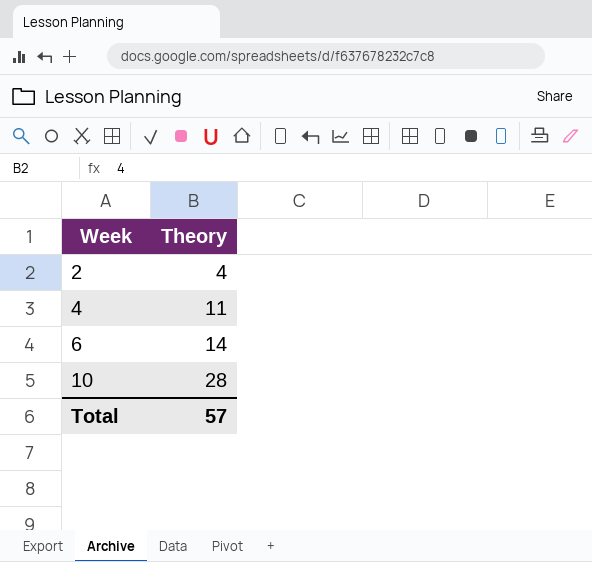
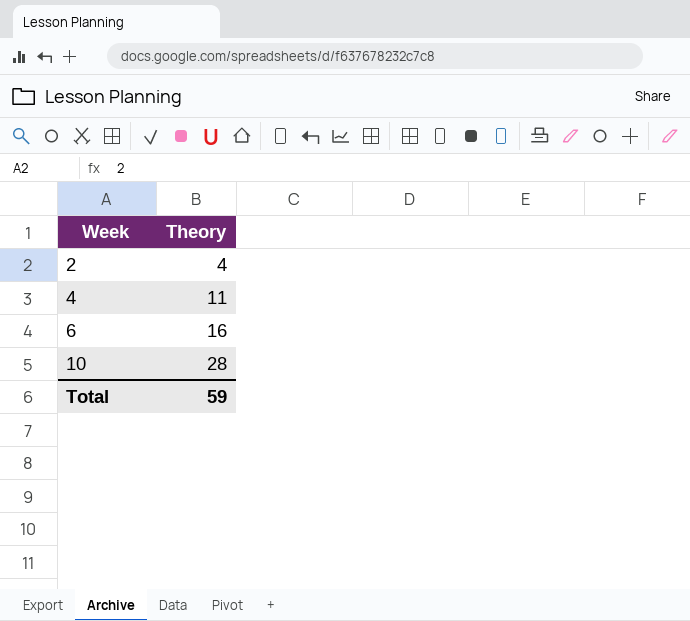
6 | Theory: 14 -> 16
Total | Theory: 57 -> 59

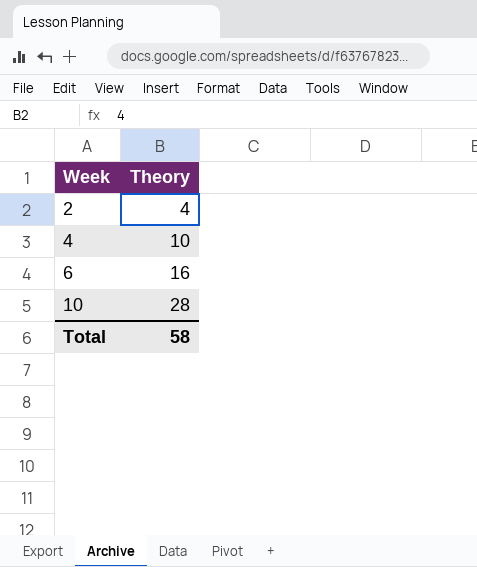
4 | Theory: 11 -> 10
Total | Theory: 59 -> 58

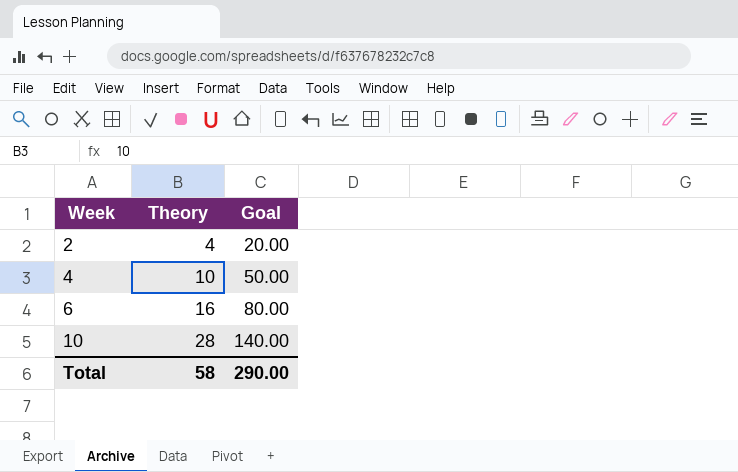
column Goal | formula: none -> [Theory] * 5

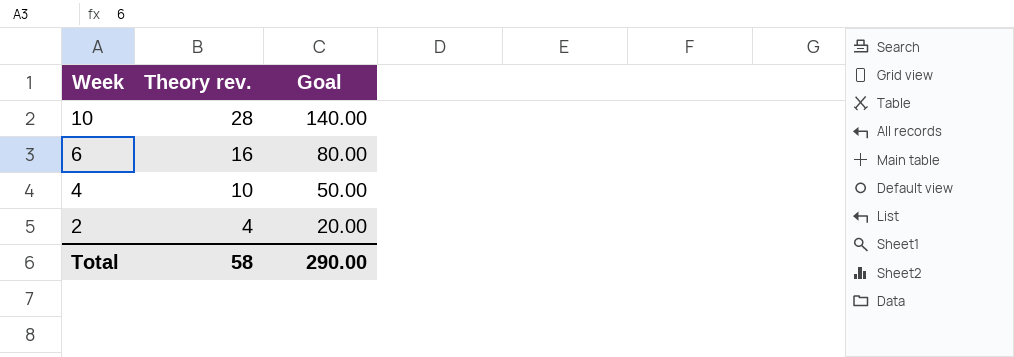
row order: Week ascending -> Week descending
column name: Theory -> Theory rev.

